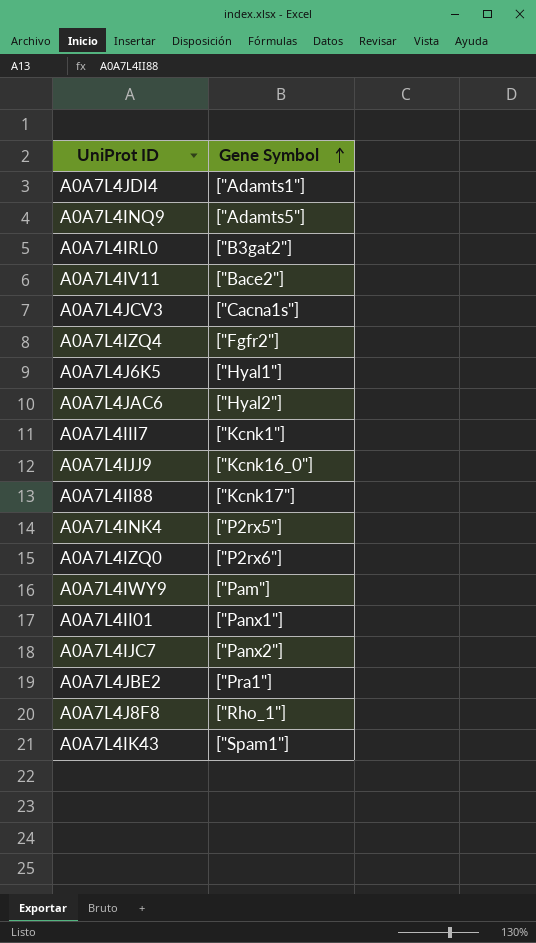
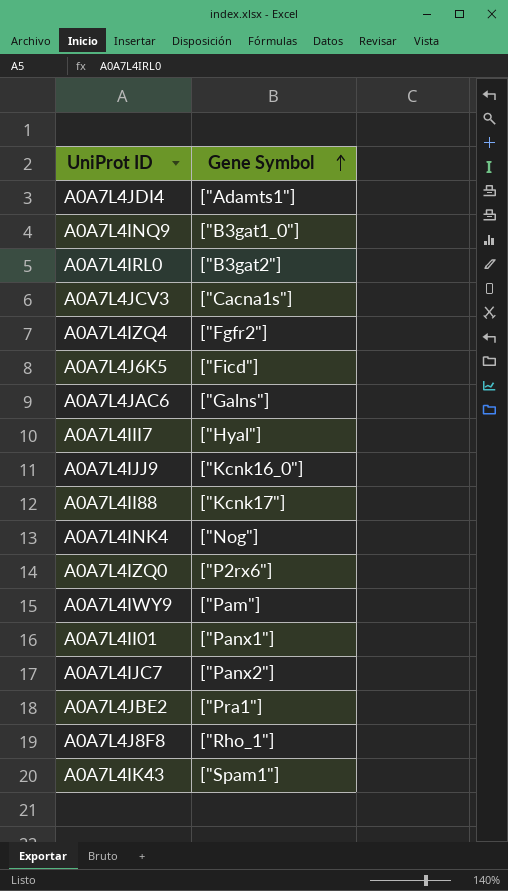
row A0A7L4IV11: ["Bace2"] -> none
A0A7L4INQ9 | Gene Symbol: ["Adamts5"] -> ["B3gat1_0"]
A0A7L4J6K5 | Gene Symbol: ["Hyal1"] -> ["Ficd"]
A0A7L4JAC6 | Gene Symbol: ["Hyal2"] -> ["Galns"]
A0A7L4III7 | Gene Symbol: ["Kcnk1"] -> ["Hyal"]
A0A7L4INK4 | Gene Symbol: ["P2rx5"] -> ["Nog"]

